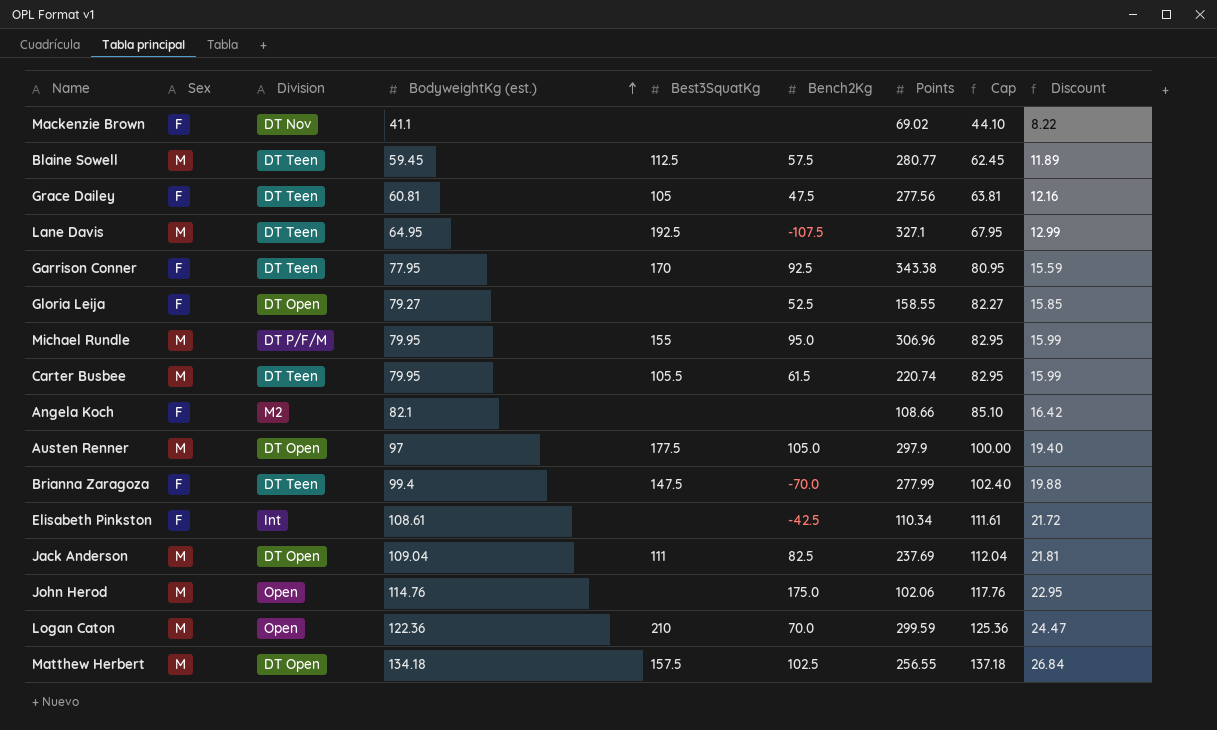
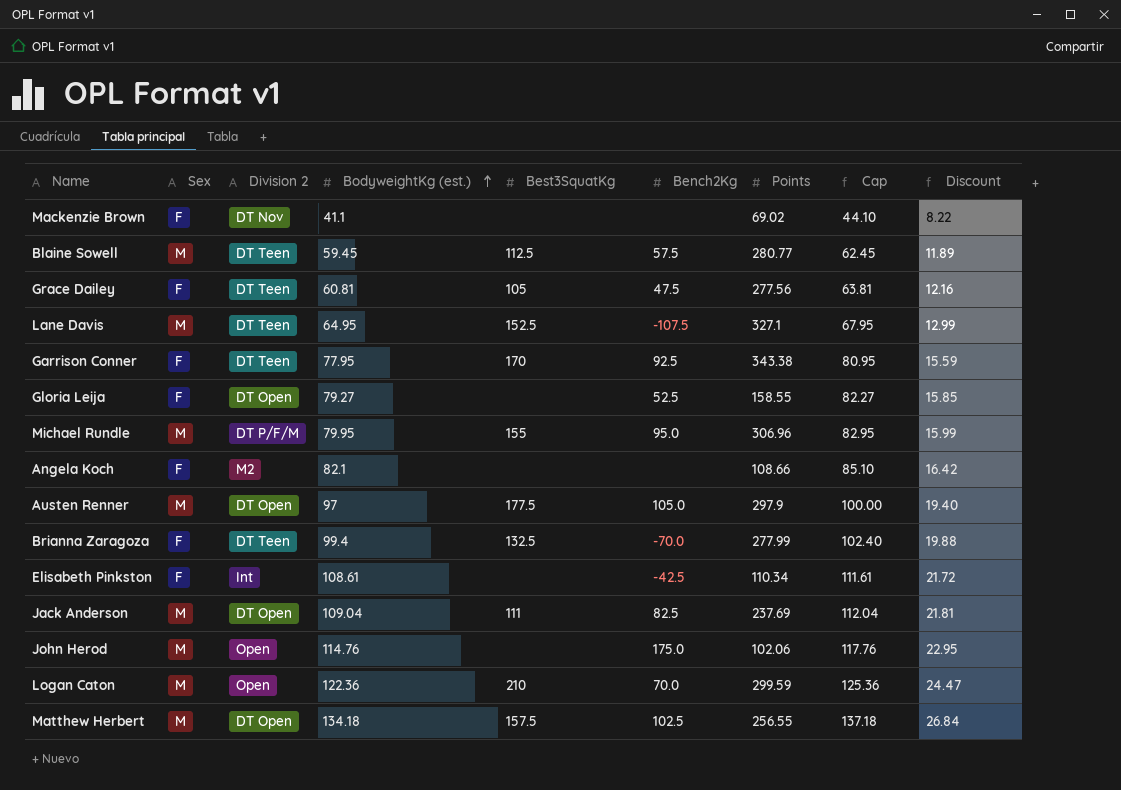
column name: Division -> Division 2
row Carter Busbee: M | DT Teen | 79.95 | 105.5 | 61.5 | 220.74 | 82.95 | 15.99 -> none
Lane Davis | Best3SquatKg: 192.5 -> 152.5
Brianna Zaragoza | Best3SquatKg: 147.5 -> 132.5

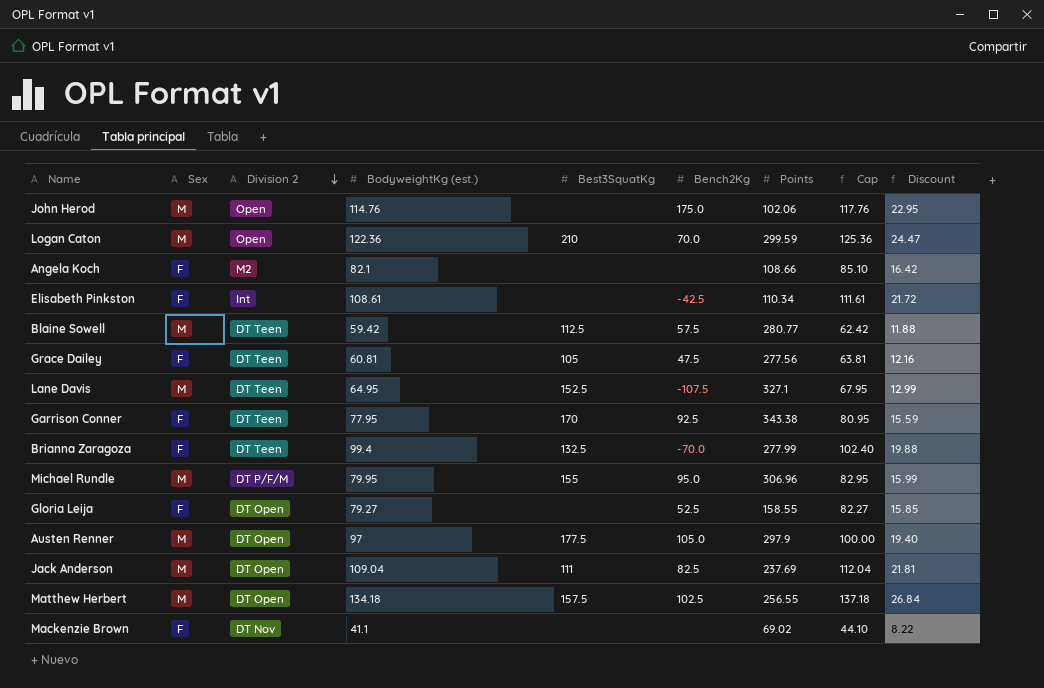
row order: BodyweightKg (est.) ascending -> Division 2 descending
Blaine Sowell | BodyweightKg (est.): 59.45 -> 59.42
Blaine Sowell | Cap: 62.45 -> 62.42
Blaine Sowell | Discount: 11.89 -> 11.88

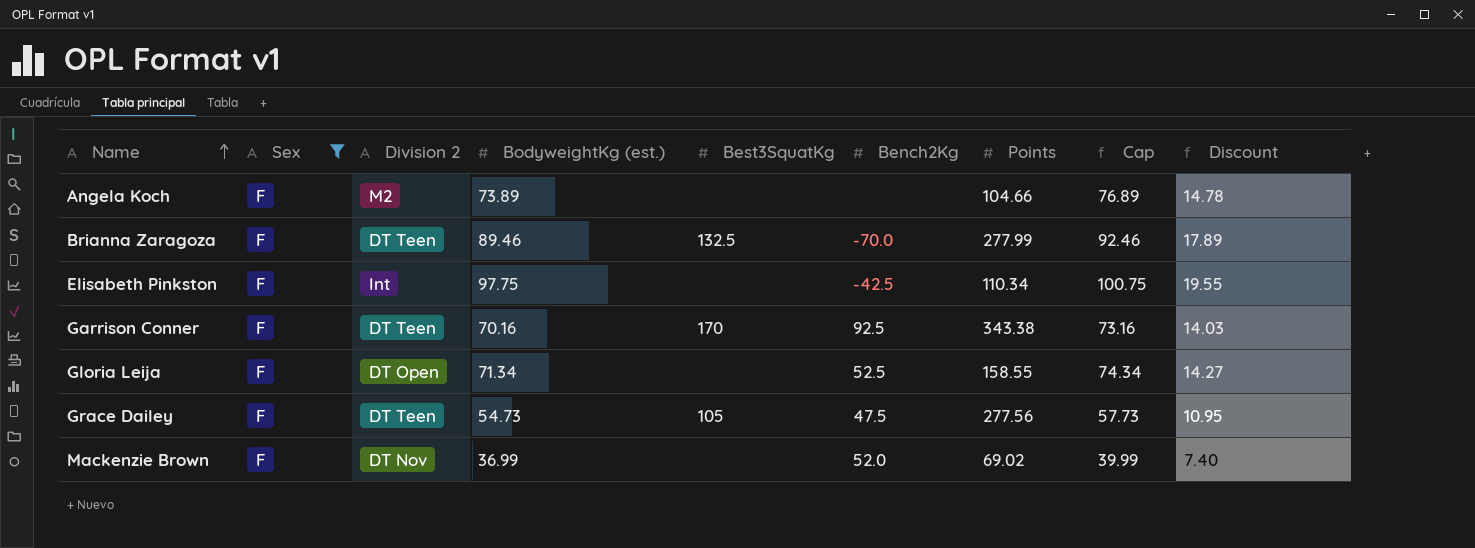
filter: none -> Sex = F
row order: Division 2 descending -> Name ascending
Angela Koch | BodyweightKg (est.): 82.1 -> 73.89
Angela Koch | Points: 108.66 -> 104.66
Angela Koch | Cap: 85.10 -> 76.89
Angela Koch | Discount: 16.42 -> 14.78
Brianna Zaragoza | BodyweightKg (est.): 99.4 -> 89.46
Brianna Zaragoza | Cap: 102.40 -> 92.46
Brianna Zaragoza | Discount: 19.88 -> 17.89
Elisabeth Pinkston | BodyweightKg (est.): 108.61 -> 97.75
Elisabeth Pinkston | Cap: 111.61 -> 100.75
Elisabeth Pinkston | Discount: 21.72 -> 19.55
Garrison Conner | BodyweightKg (est.): 77.95 -> 70.16
Garrison Conner | Cap: 80.95 -> 73.16
Garrison Conner | Discount: 15.59 -> 14.03
Gloria Leija | BodyweightKg (est.): 79.27 -> 71.34
Gloria Leija | Cap: 82.27 -> 74.34
Gloria Leija | Discount: 15.85 -> 14.27
Grace Dailey | BodyweightKg (est.): 60.81 -> 54.73
Grace Dailey | Cap: 63.81 -> 57.73
Grace Dailey | Discount: 12.16 -> 10.95
Mackenzie Brown | BodyweightKg (est.): 41.1 -> 36.99
Mackenzie Brown | Bench2Kg: none -> 52.0
Mackenzie Brown | Cap: 44.10 -> 39.99
Mackenzie Brown | Discount: 8.22 -> 7.40

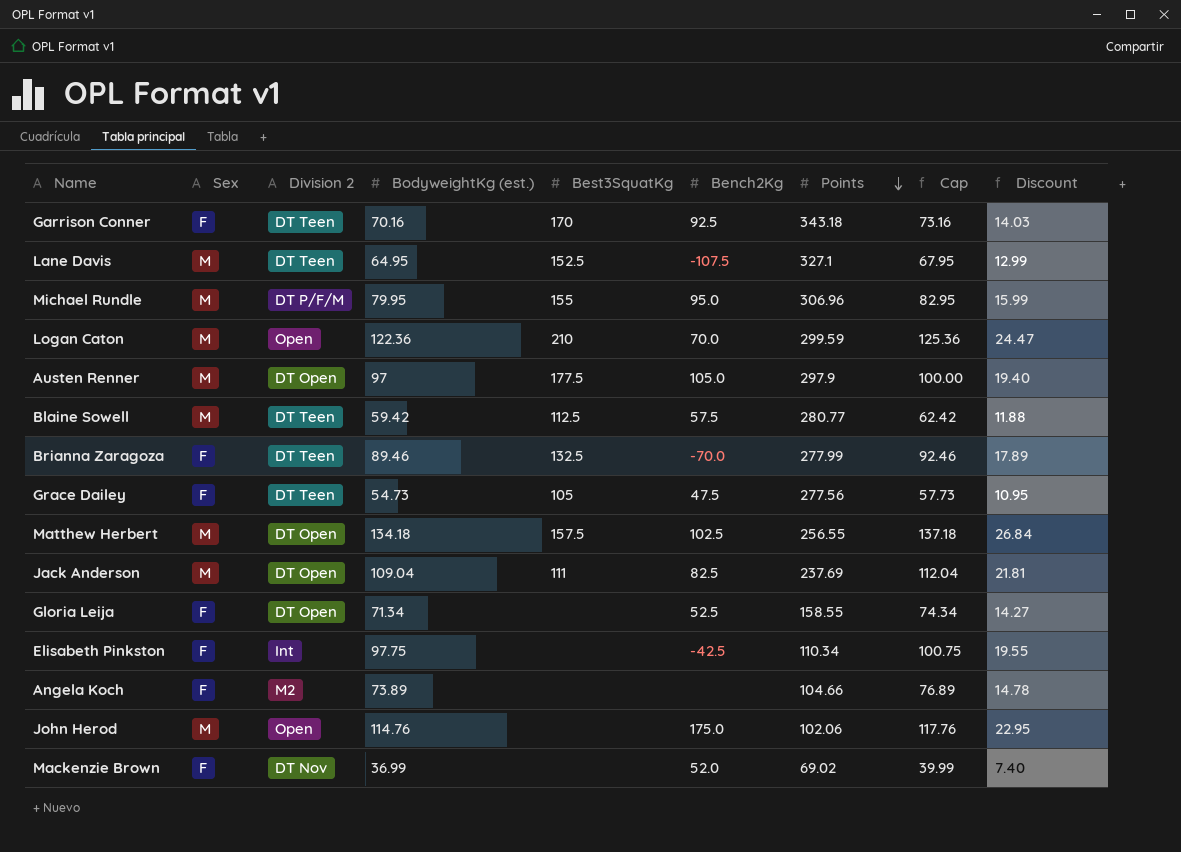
filter: Sex = F -> none
row order: Name ascending -> Points descending
Garrison Conner | Points: 343.38 -> 343.18

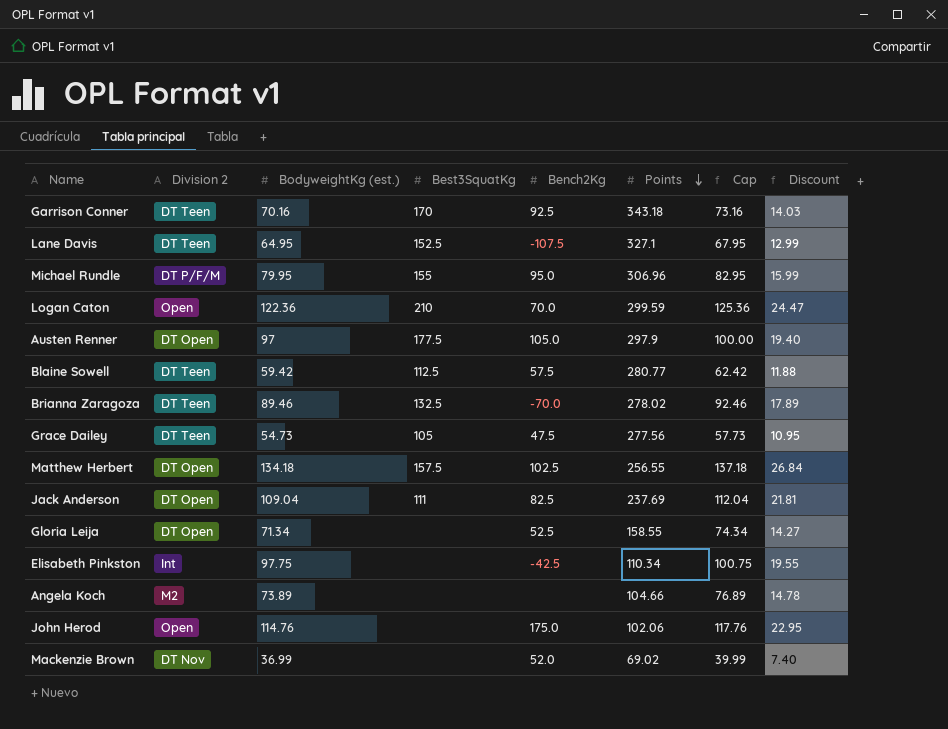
column Sex | position: 2 -> none
Brianna Zaragoza | Points: 277.99 -> 278.02

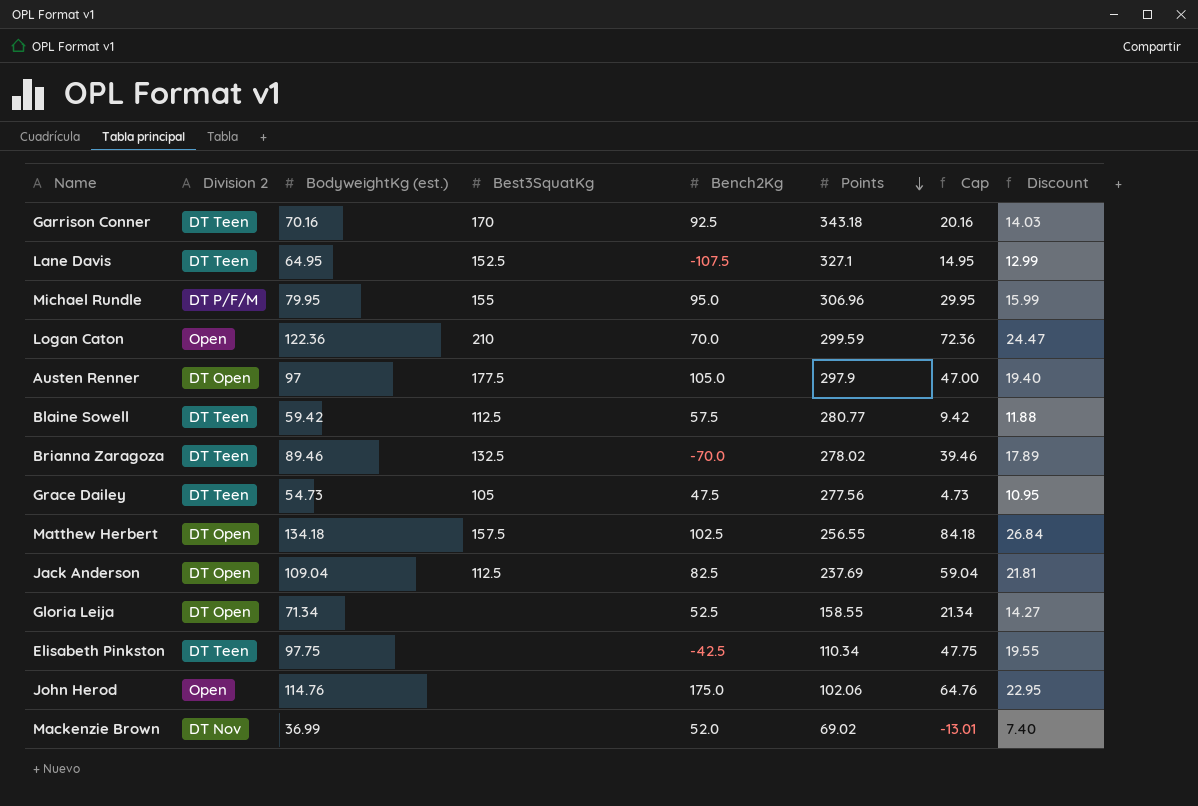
column Cap | formula: [BodyweightKg (est.)] + 3 -> [BodyweightKg (est.)] - 50
row Angela Koch: M2 | 73.89 | none | none | 104.66 | 76.89 | 14.78 -> none
Jack Anderson | Best3SquatKg: 111 -> 112.5
Elisabeth Pinkston | Division 2: Int -> DT Teen

